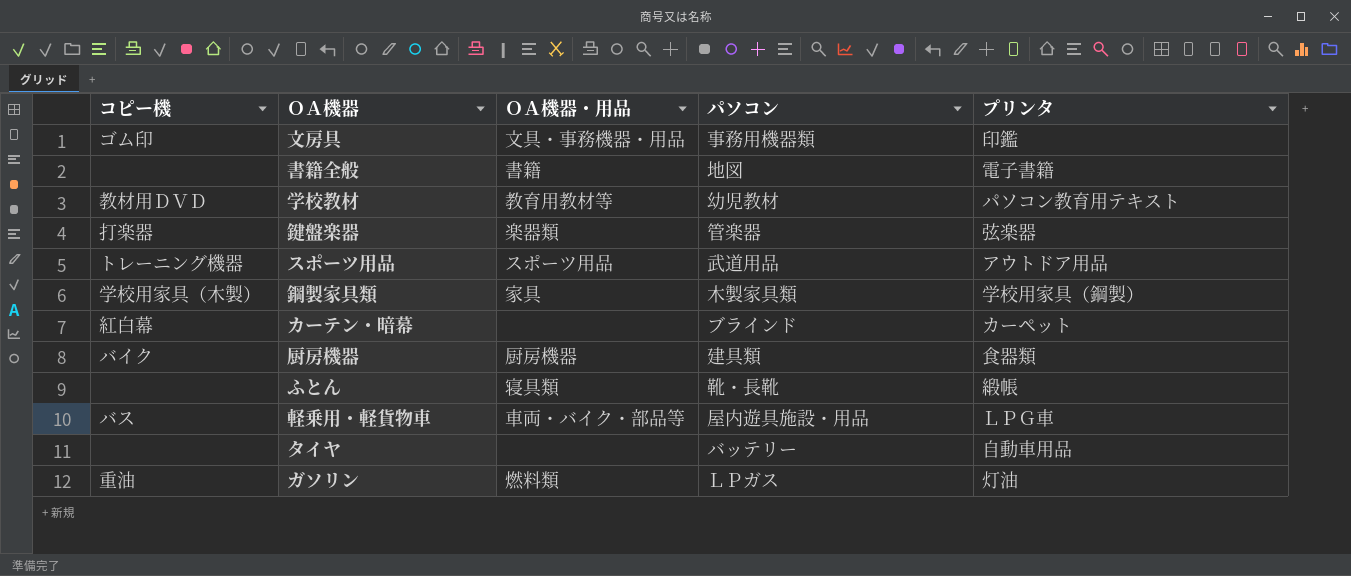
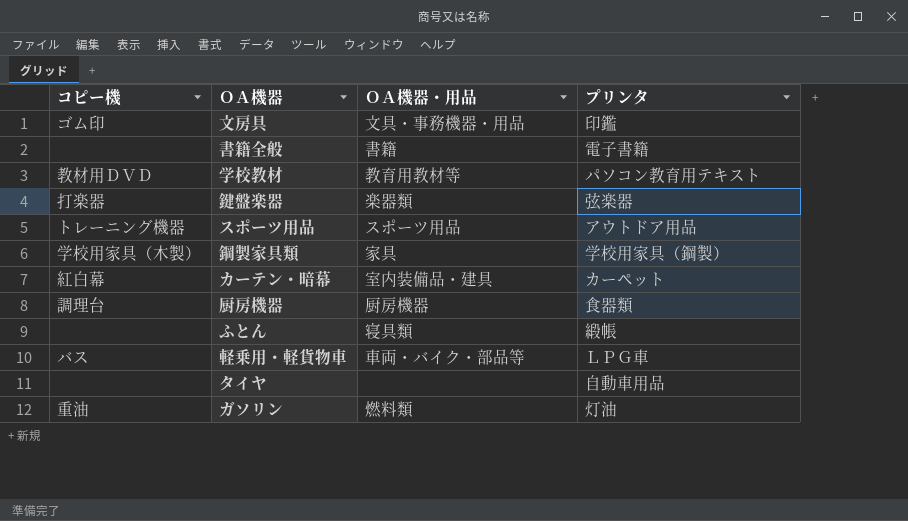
column パソコン | position: 4 -> none
カーテン・暗幕 | ＯＡ機器・用品: none -> 室内装備品・建具
厨房機器 | コピー機: バイク -> 調理台

